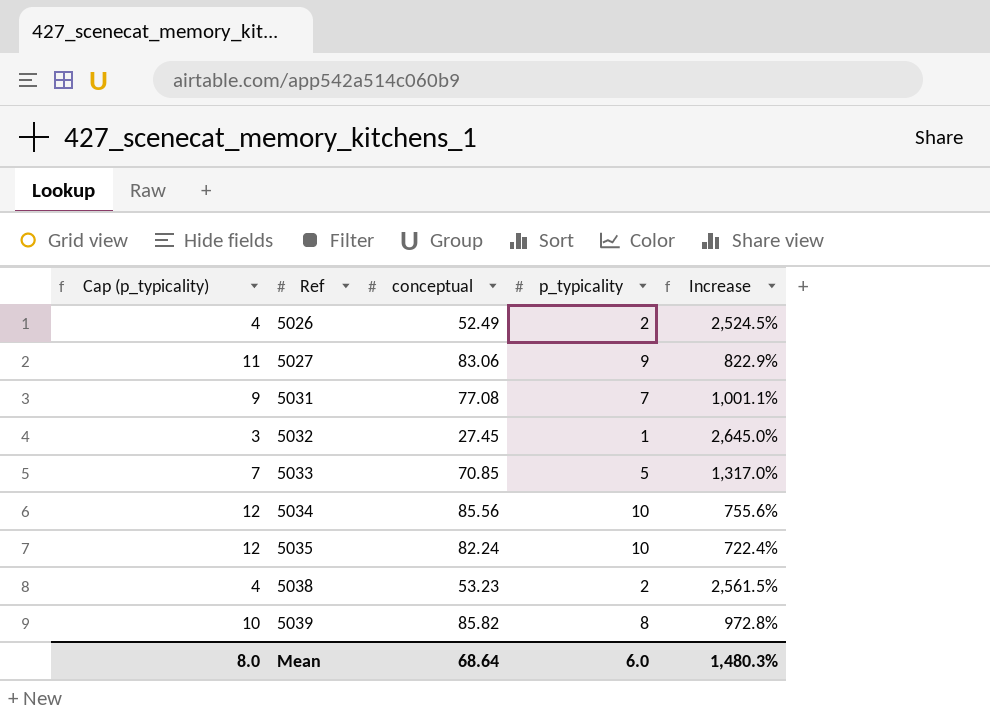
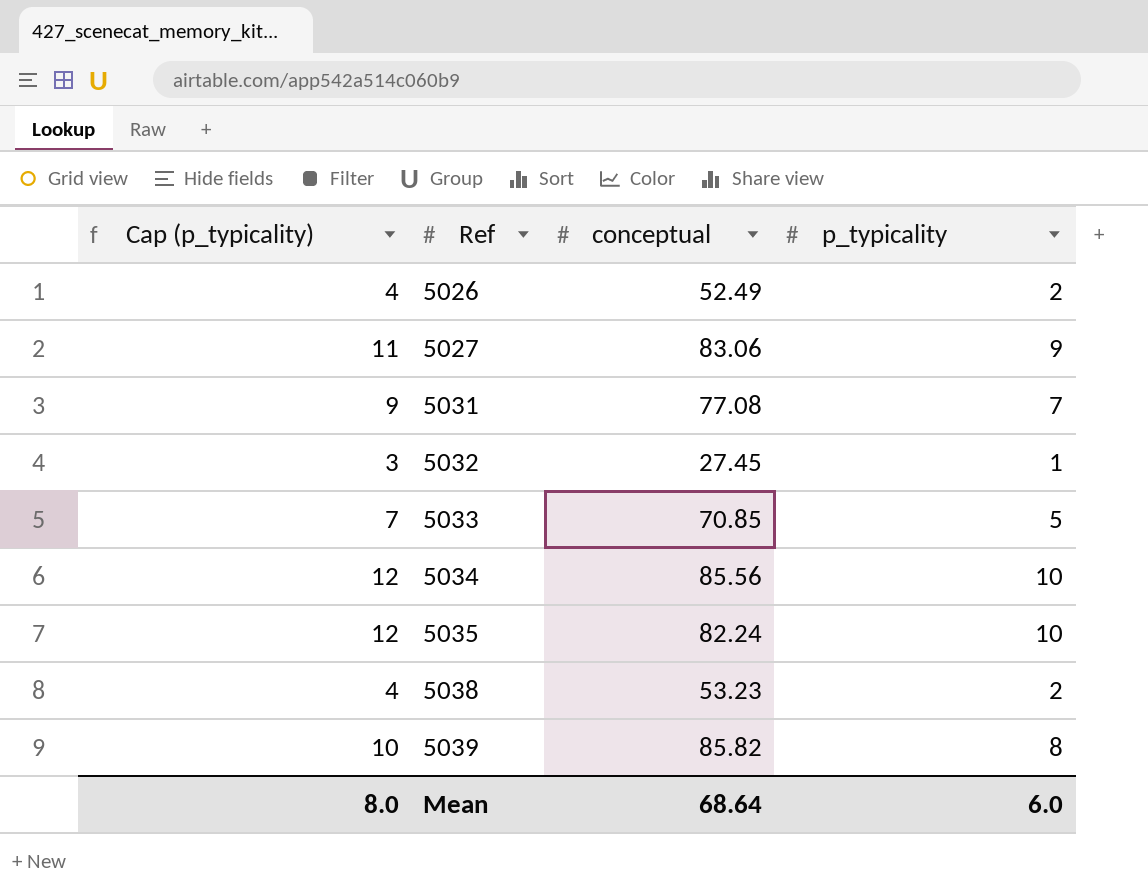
column Increase | formula: ([conceptual] - [p_typicality]) / [p_typicality] -> none

